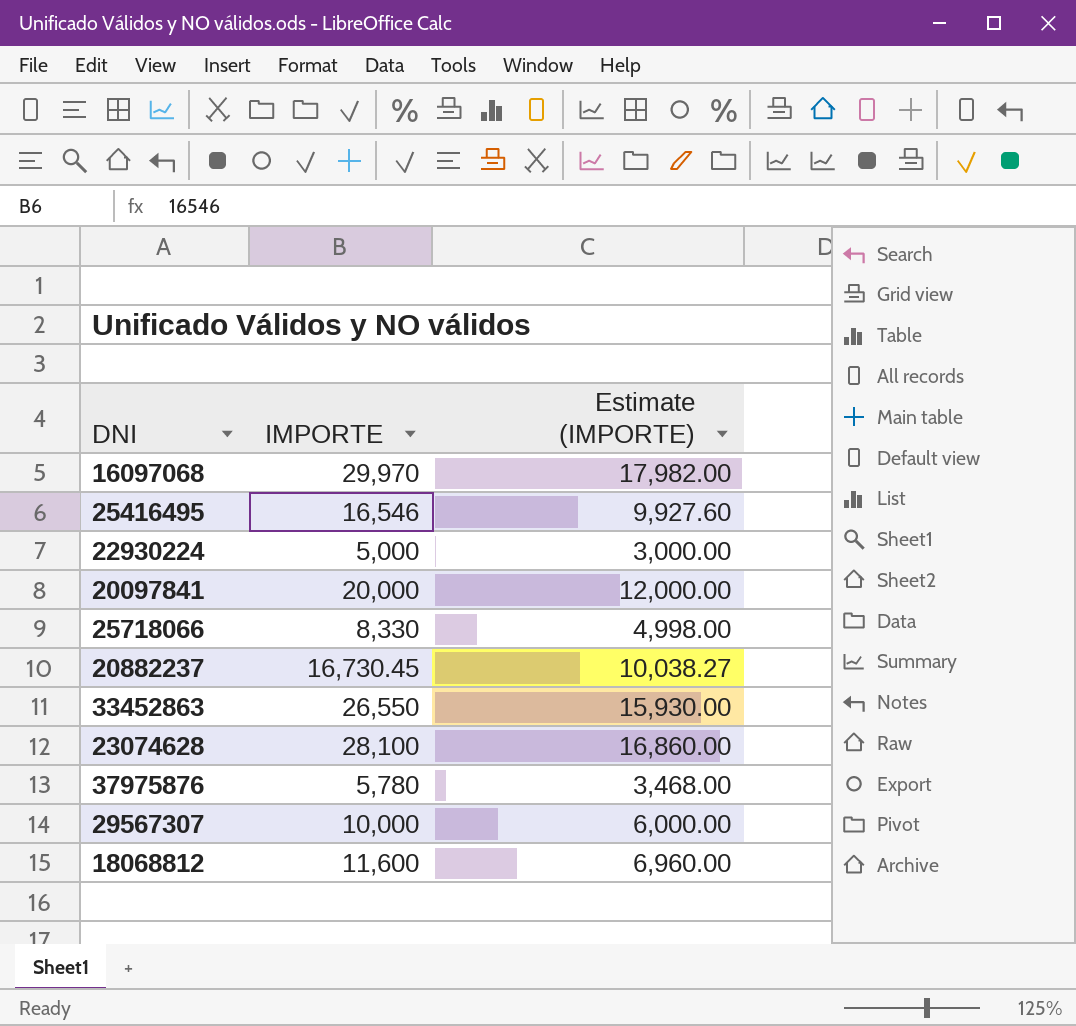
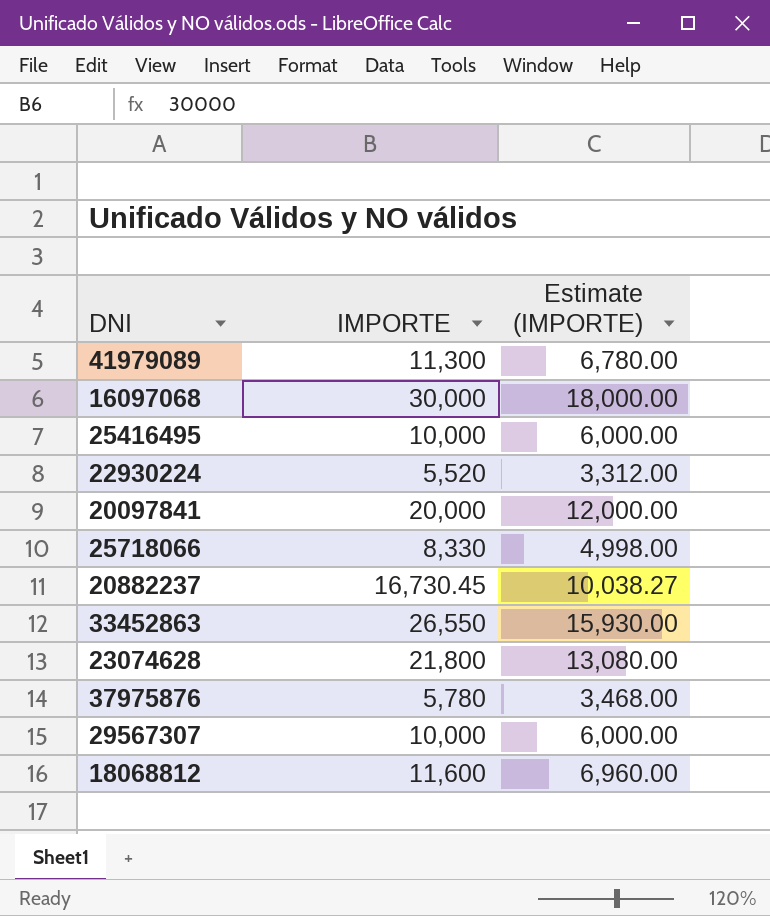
row 41979089: none -> 11,300 | 6,780.00
16097068 | IMPORTE: 29,970 -> 30,000
16097068 | Estimate (IMPORTE): 17,982.00 -> 18,000.00
25416495 | IMPORTE: 16,546 -> 10,000
25416495 | Estimate (IMPORTE): 9,927.60 -> 6,000.00
22930224 | IMPORTE: 5,000 -> 5,520
22930224 | Estimate (IMPORTE): 3,000.00 -> 3,312.00
23074628 | IMPORTE: 28,100 -> 21,800
23074628 | Estimate (IMPORTE): 16,860.00 -> 13,080.00

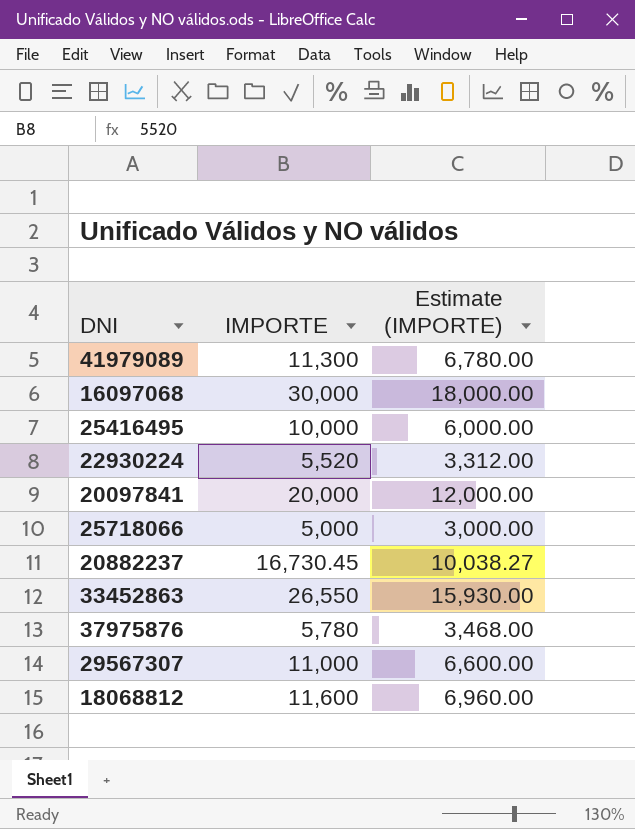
row 23074628: 21,800 | 13,080.00 -> none
25718066 | IMPORTE: 8,330 -> 5,000
25718066 | Estimate (IMPORTE): 4,998.00 -> 3,000.00
29567307 | IMPORTE: 10,000 -> 11,000
29567307 | Estimate (IMPORTE): 6,000.00 -> 6,600.00

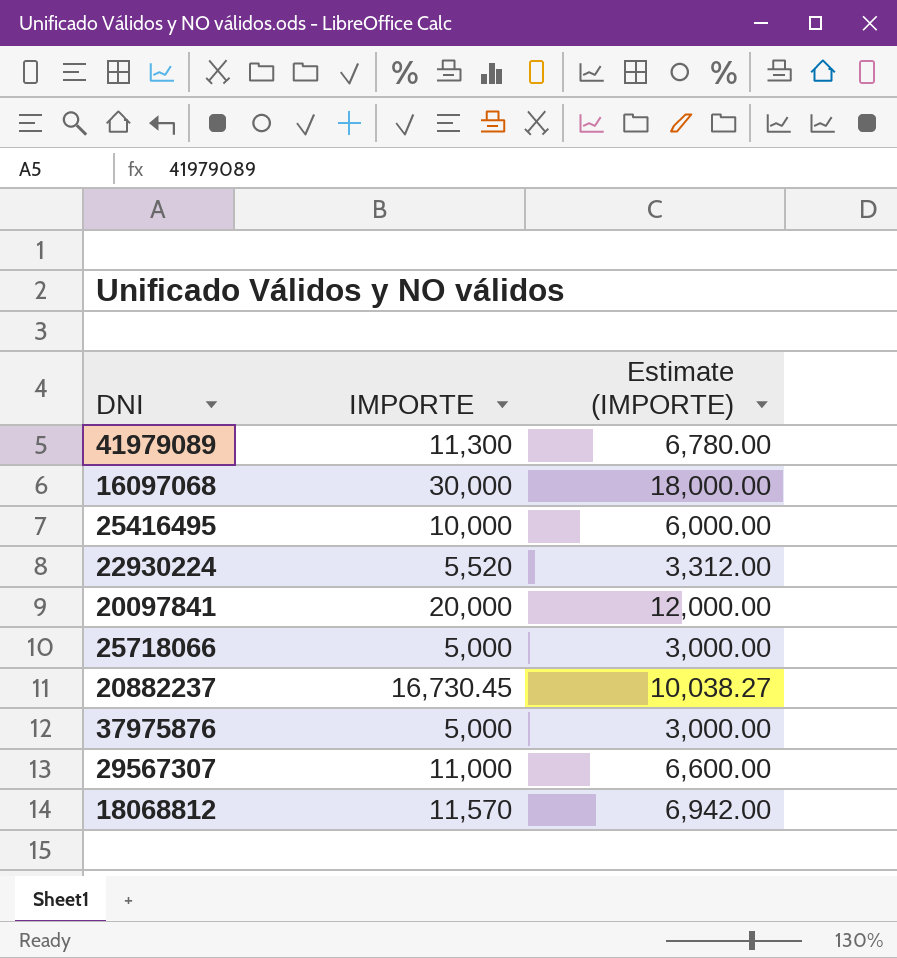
row 33452863: 26,550 | 15,930.00 -> none
37975876 | IMPORTE: 5,780 -> 5,000
37975876 | Estimate (IMPORTE): 3,468.00 -> 3,000.00
18068812 | IMPORTE: 11,600 -> 11,570
18068812 | Estimate (IMPORTE): 6,960.00 -> 6,942.00

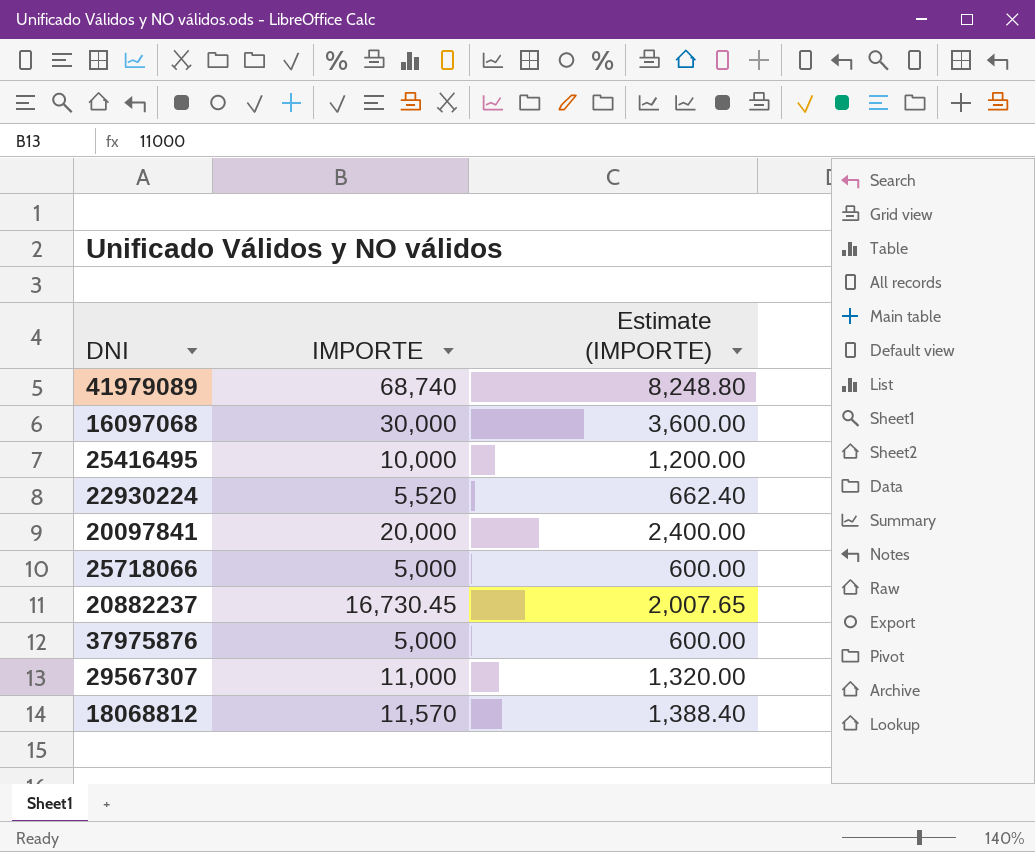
column Estimate (IMPORTE) | formula: [IMPORTE] * 0.6 -> [IMPORTE] * 0.12
41979089 | IMPORTE: 11,300 -> 68,740

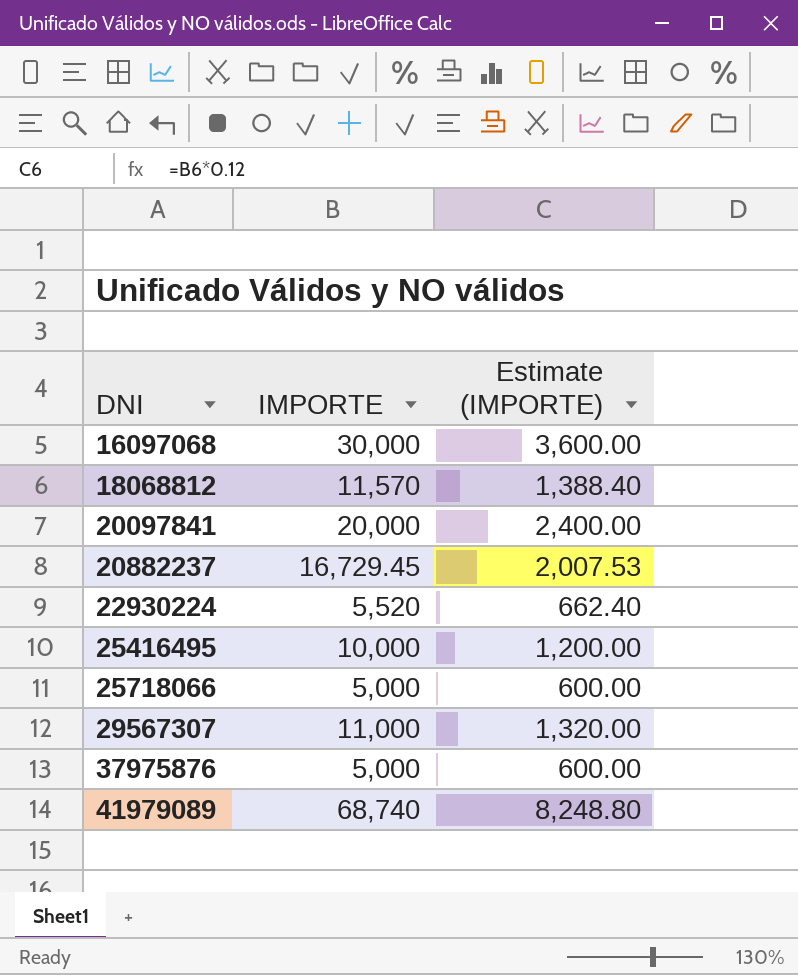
row order: none -> DNI ascending
20882237 | IMPORTE: 16,730.45 -> 16,729.45
20882237 | Estimate (IMPORTE): 2,007.65 -> 2,007.53

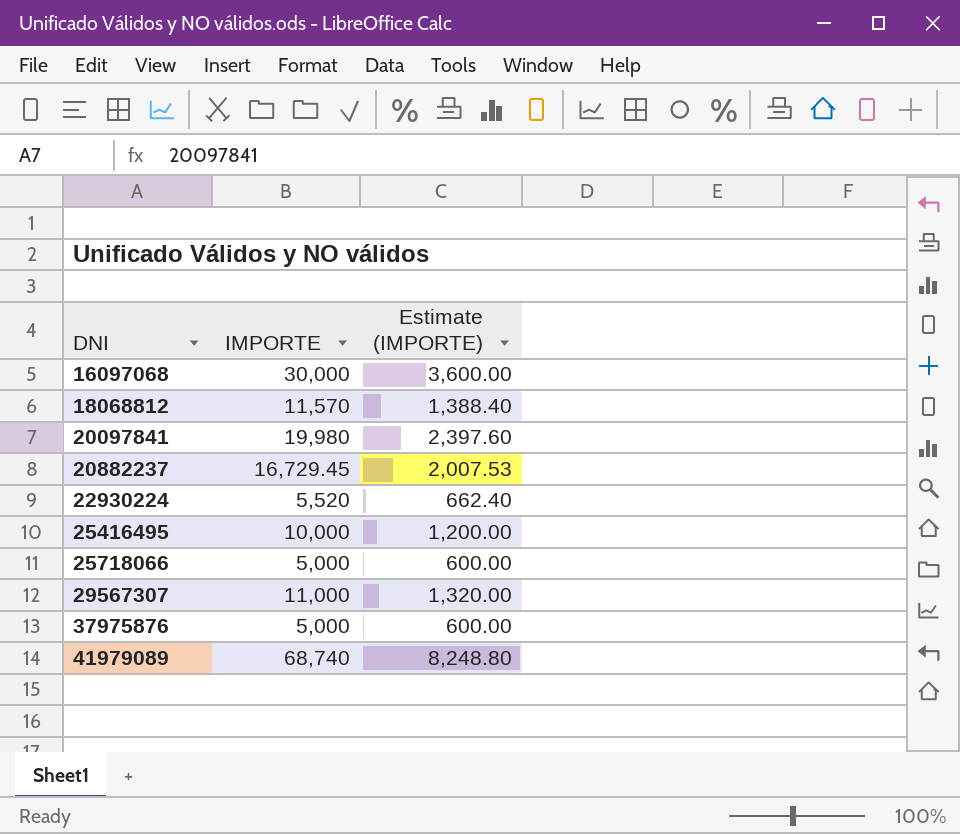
20097841 | IMPORTE: 20,000 -> 19,980
20097841 | Estimate (IMPORTE): 2,400.00 -> 2,397.60

